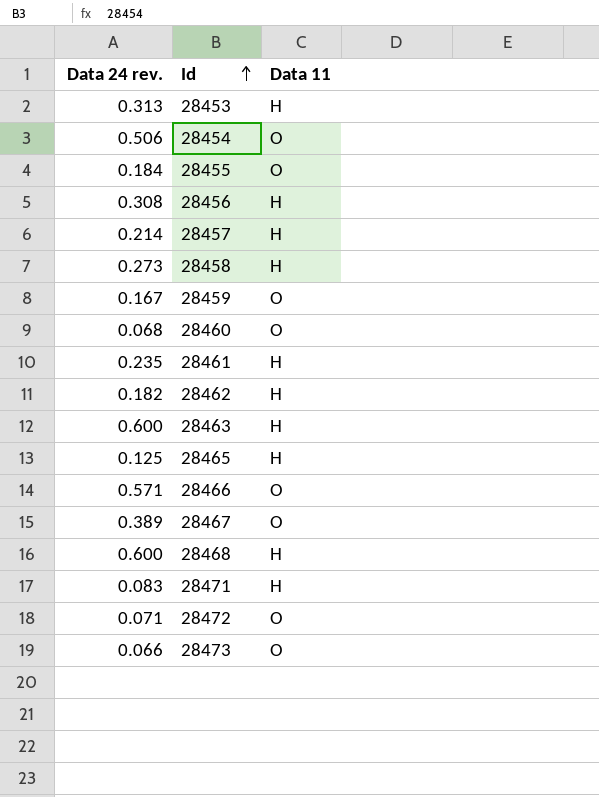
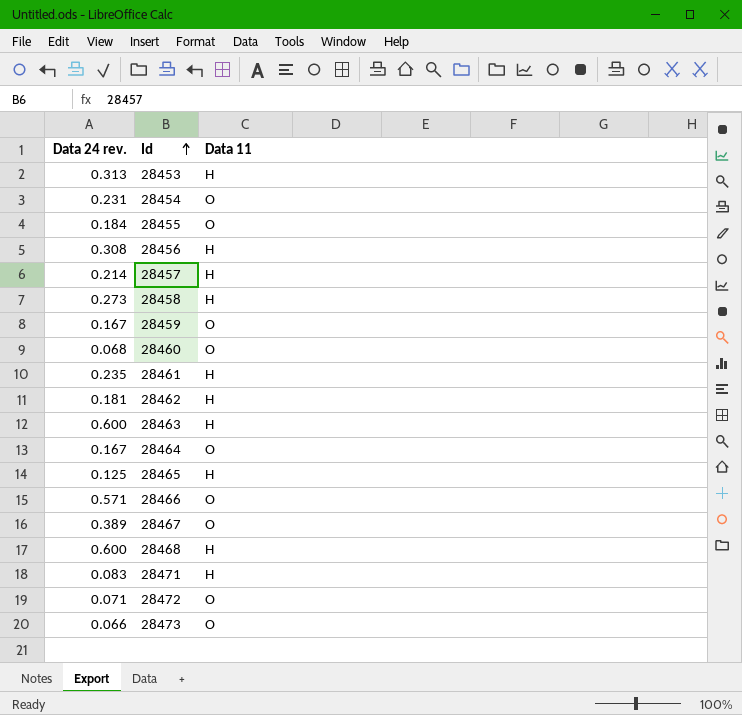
28454 | Data 24 rev.: 0.506 -> 0.231
28462 | Data 24 rev.: 0.182 -> 0.181
row 28464: none -> 0.167 | O

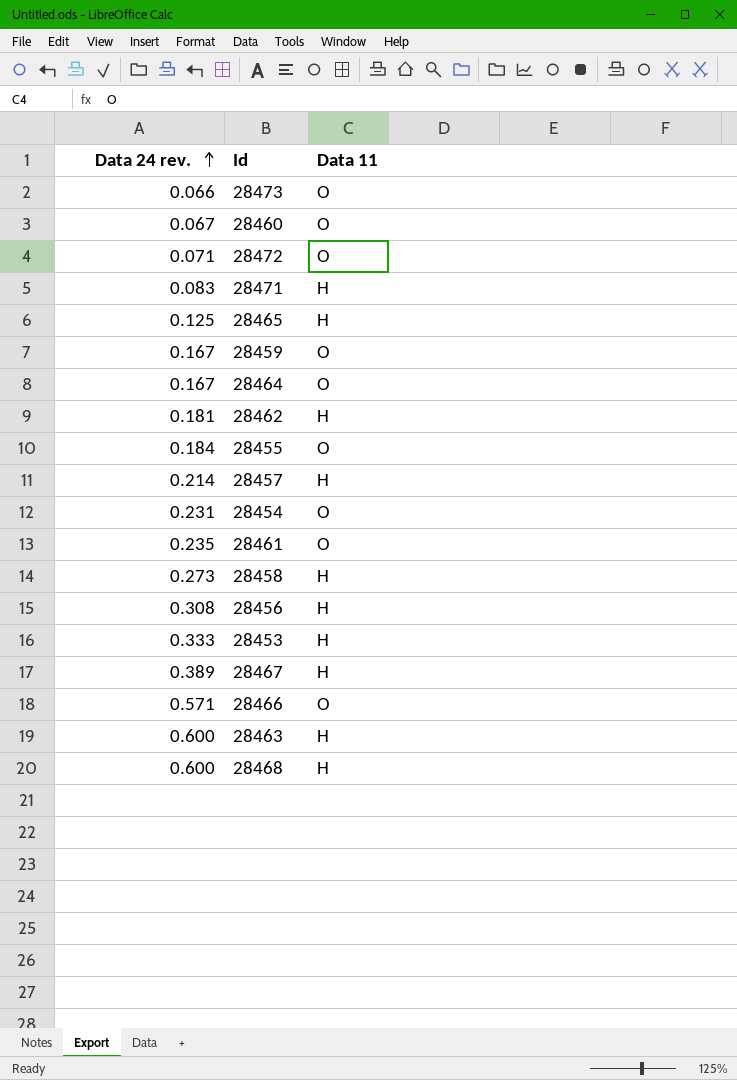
row order: Id ascending -> Data 24 rev. ascending
28460 | Data 24 rev.: 0.068 -> 0.067
28461 | Data 11: H -> O
28453 | Data 24 rev.: 0.313 -> 0.333
28467 | Data 11: O -> H

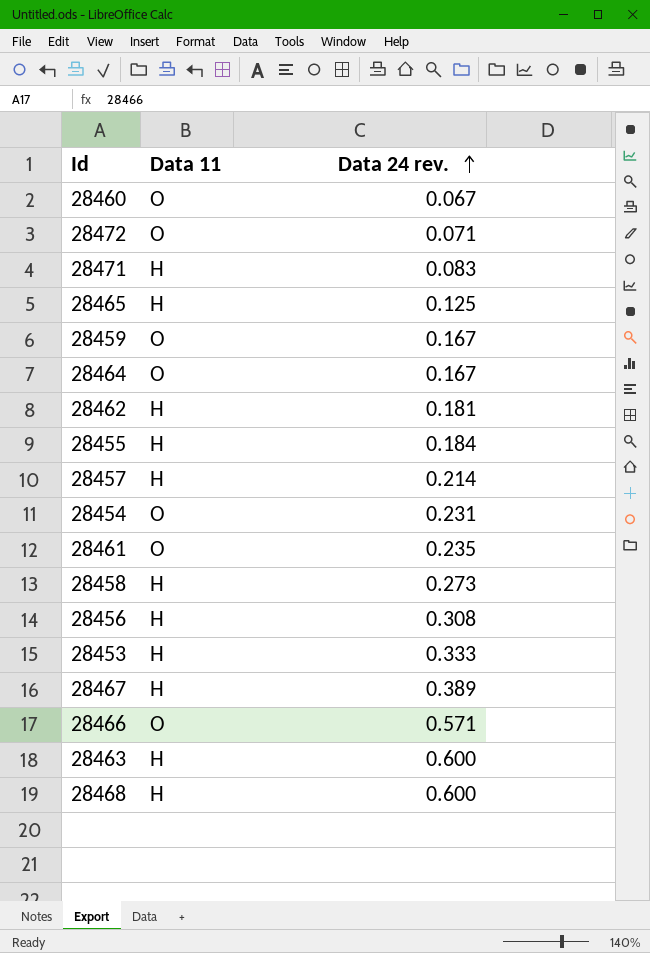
column Data 24 rev. | position: 1 -> 3
row 28473: 0.066 | O -> none
28455 | Data 11: O -> H

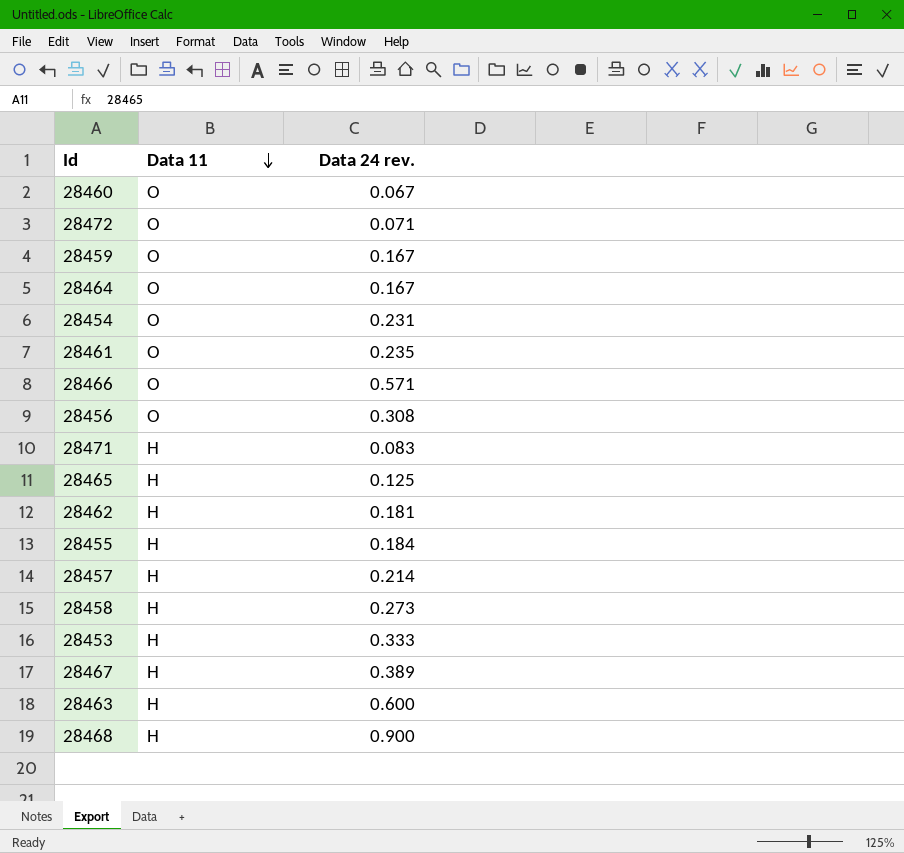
row order: Data 24 rev. ascending -> Data 11 descending
28456 | Data 11: H -> O
28468 | Data 24 rev.: 0.600 -> 0.900

